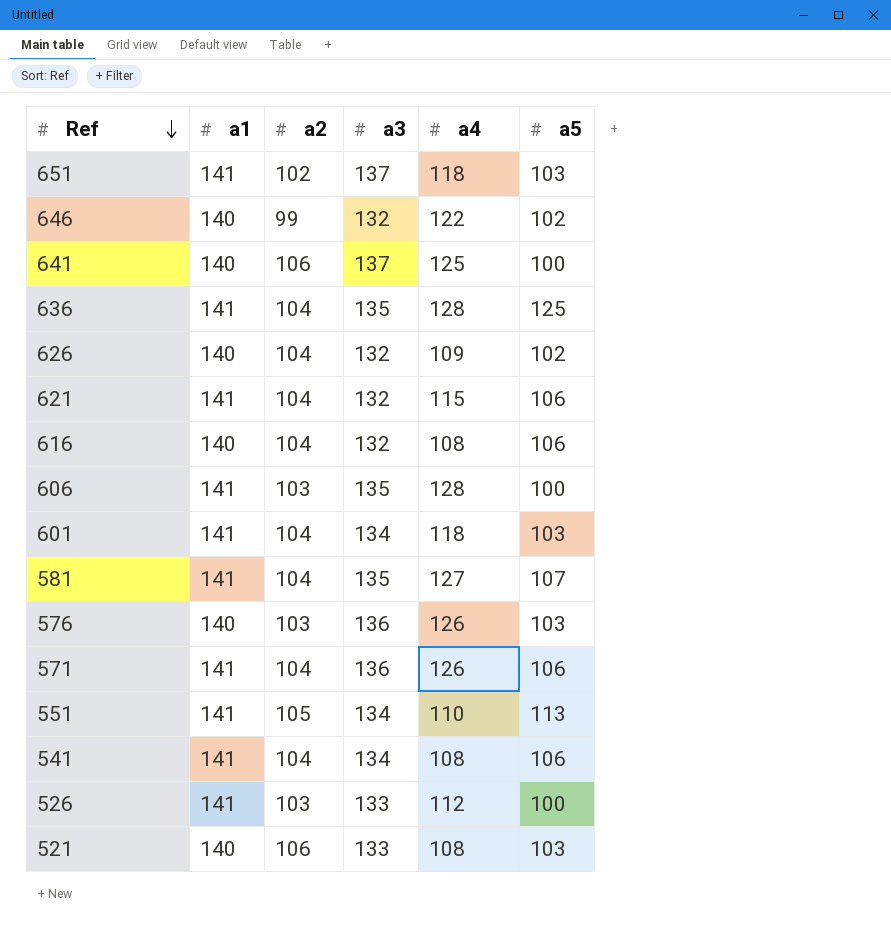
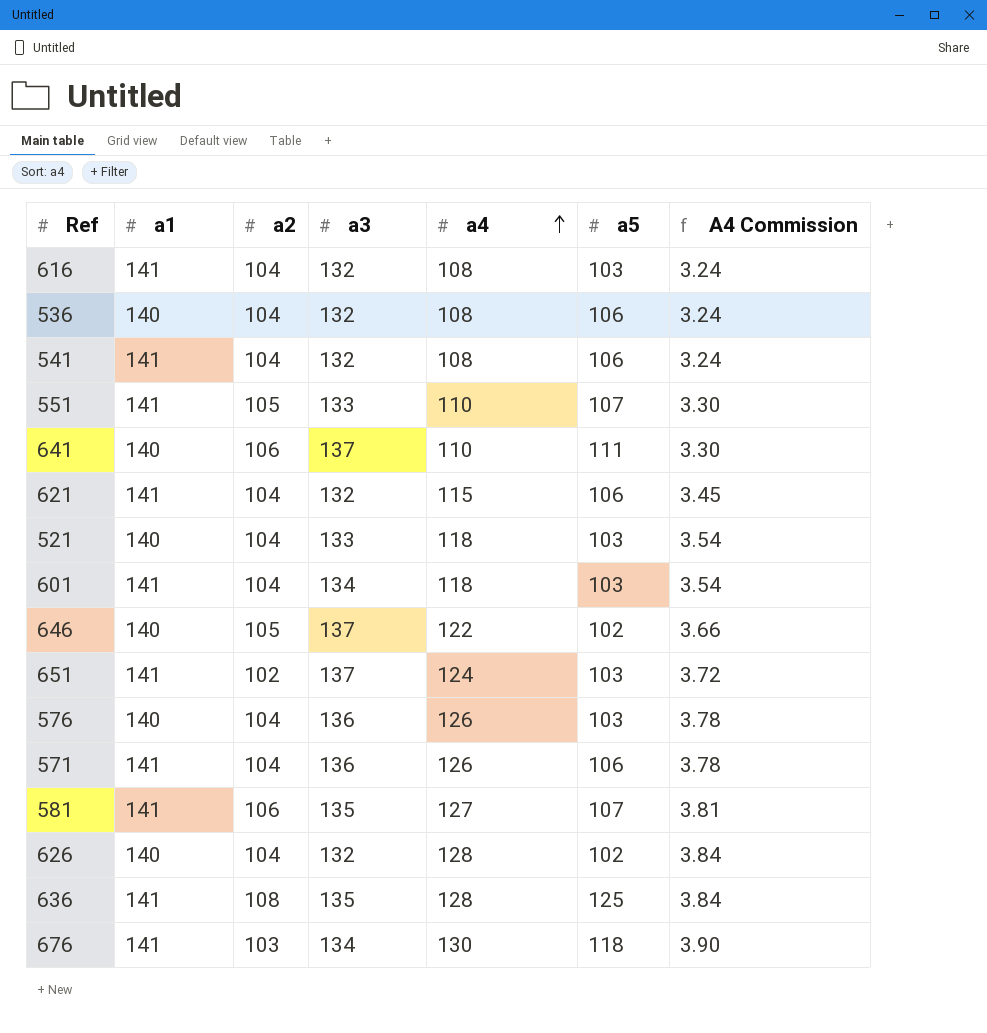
row order: Ref descending -> a4 ascending
column A4 Commission | formula: none -> [a4] * 0.03
row 606: 141 | 103 | 135 | 128 | 100 -> none
row 526: 141 | 103 | 133 | 112 | 100 -> none
616 | a1: 140 -> 141
616 | a5: 106 -> 103
row 536: none -> 140 | 104 | 132 | 108 | 106 | 3.24
541 | a3: 134 -> 132
551 | a3: 134 -> 133
551 | a5: 113 -> 107
641 | a4: 125 -> 110
641 | a5: 100 -> 111
521 | a2: 106 -> 104
521 | a4: 108 -> 118
646 | a2: 99 -> 105
646 | a3: 132 -> 137
651 | a4: 118 -> 124
576 | a2: 103 -> 104
581 | a2: 104 -> 106
626 | a4: 109 -> 128
636 | a2: 104 -> 108
row 676: none -> 141 | 103 | 134 | 130 | 118 | 3.90

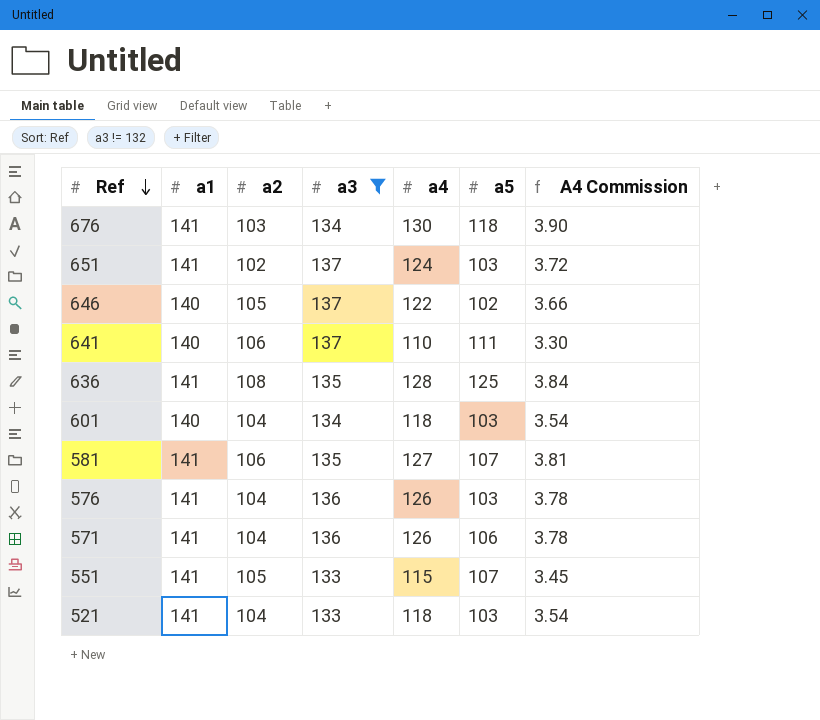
filter: none -> a3 != 132
row order: a4 ascending -> Ref descending
601 | a1: 141 -> 140
576 | a1: 140 -> 141
551 | a4: 110 -> 115
551 | A4 Commission: 3.30 -> 3.45
521 | a1: 140 -> 141

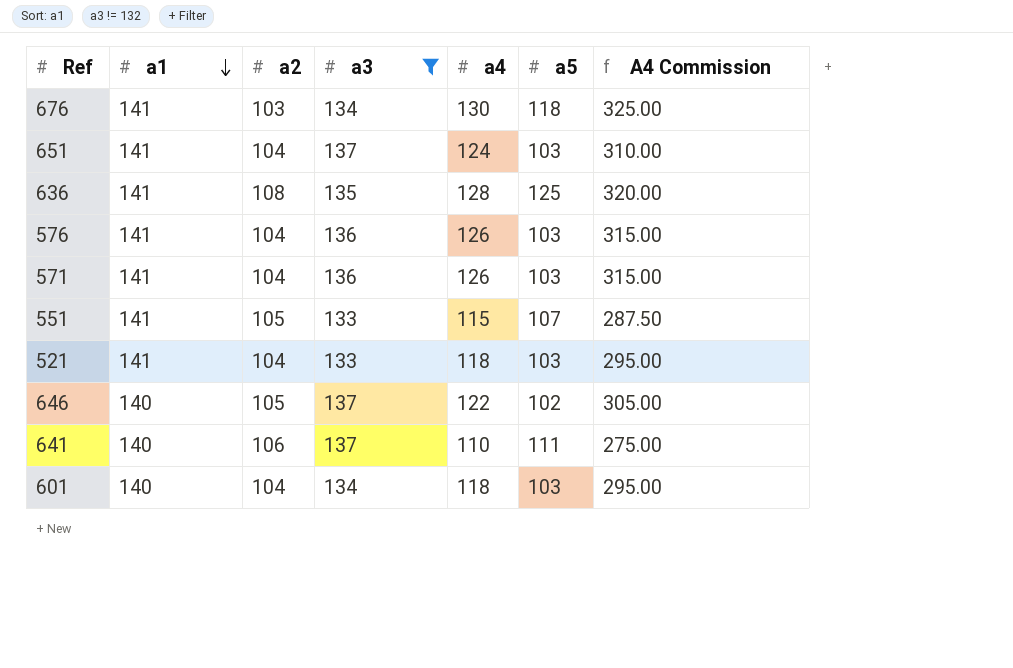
row order: Ref descending -> a1 descending
column A4 Commission | formula: [a4] * 0.03 -> [a4] * 2.5
row 581: 141 | 106 | 135 | 127 | 107 | 3.81 -> none
651 | a2: 102 -> 104
571 | a5: 106 -> 103

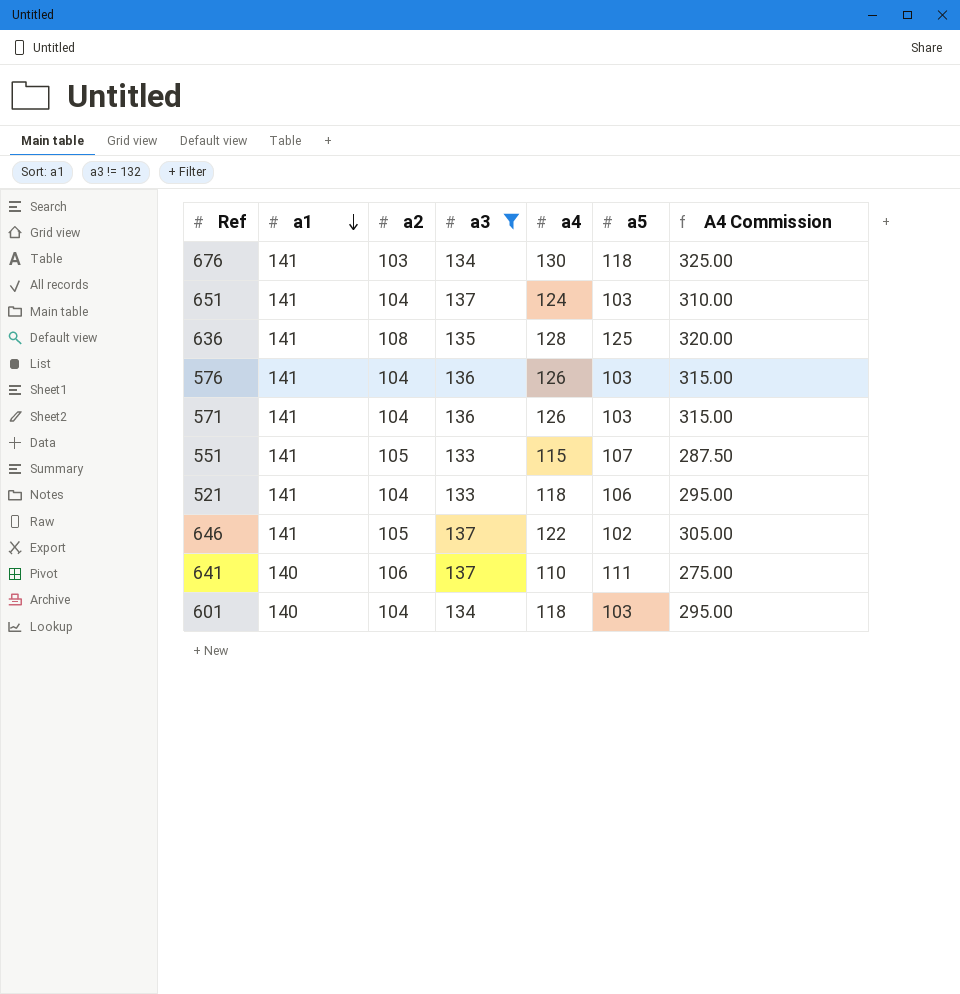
521 | a5: 103 -> 106
646 | a1: 140 -> 141

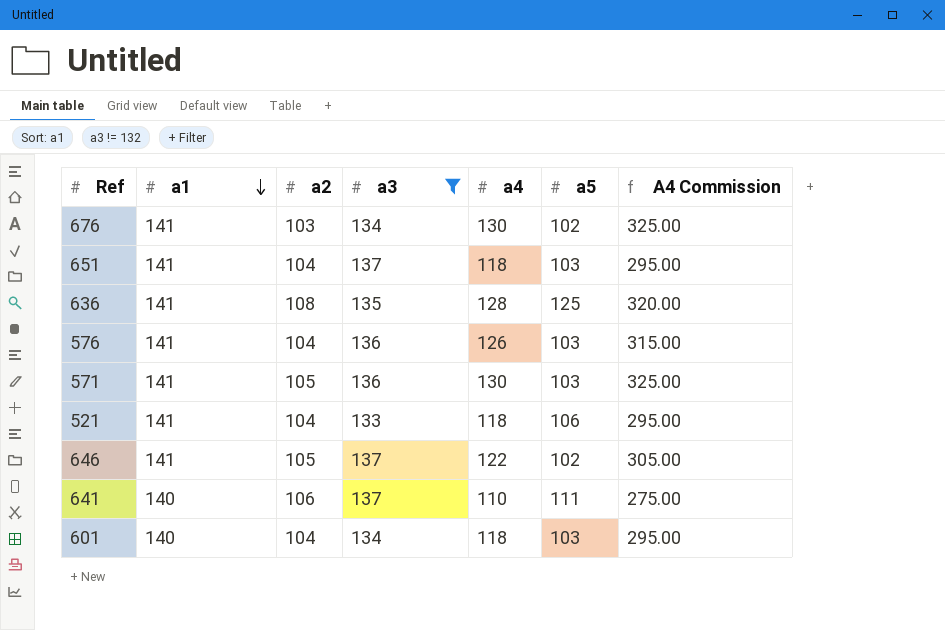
row 551: 141 | 105 | 133 | 115 | 107 | 287.50 -> none
676 | a5: 118 -> 102
651 | a4: 124 -> 118
651 | A4 Commission: 310.00 -> 295.00
571 | a2: 104 -> 105
571 | a4: 126 -> 130
571 | A4 Commission: 315.00 -> 325.00

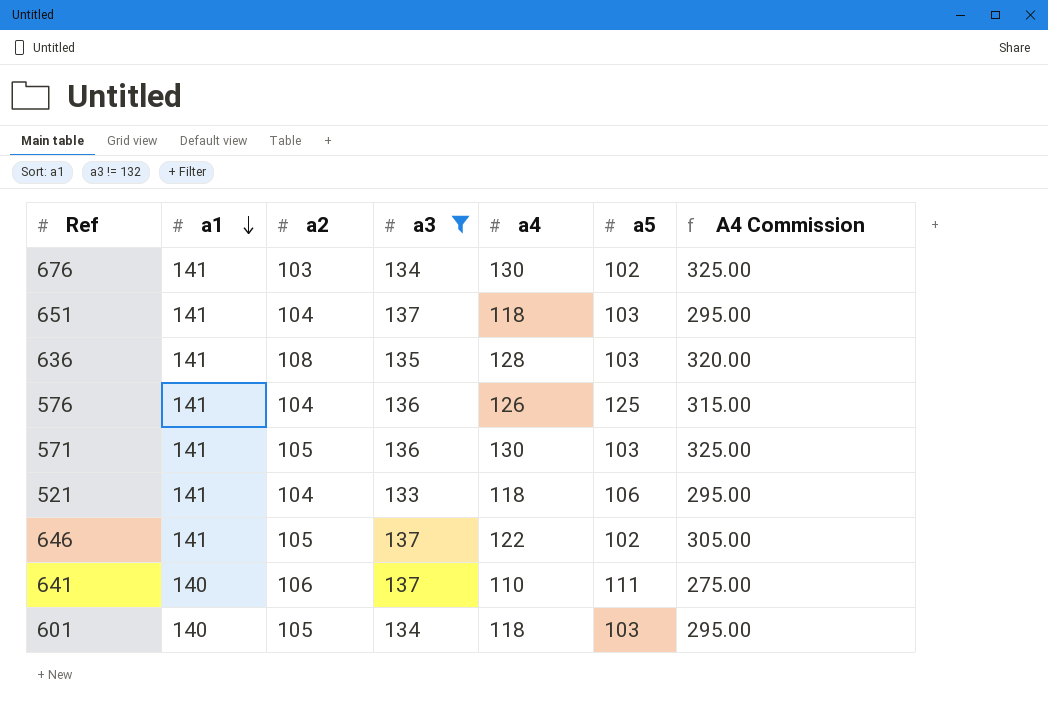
636 | a5: 125 -> 103
576 | a5: 103 -> 125
601 | a2: 104 -> 105

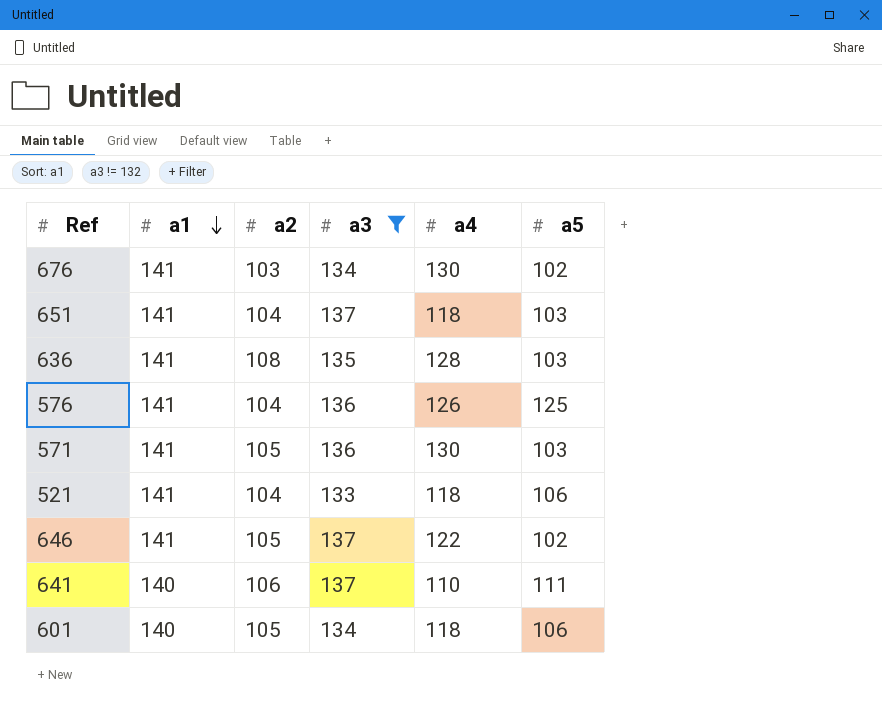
column A4 Commission | formula: [a4] * 2.5 -> none
601 | a5: 103 -> 106

